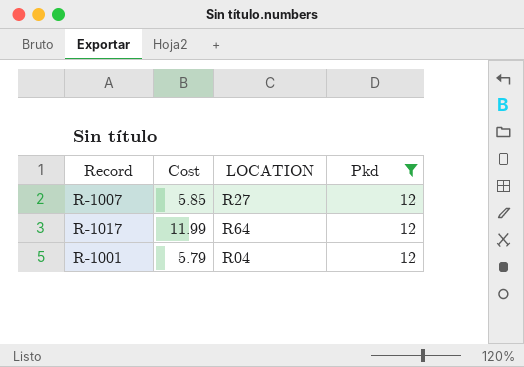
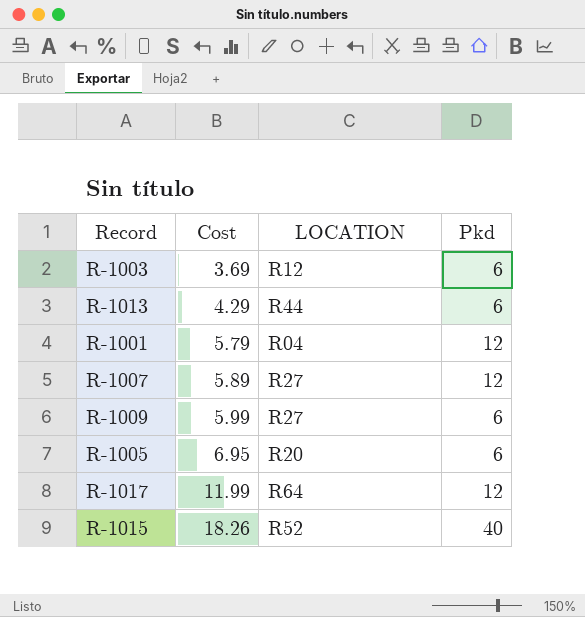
filter: Pkd = 12 -> none
row order: none -> Cost ascending
R-1007 | Cost: 5.85 -> 5.89

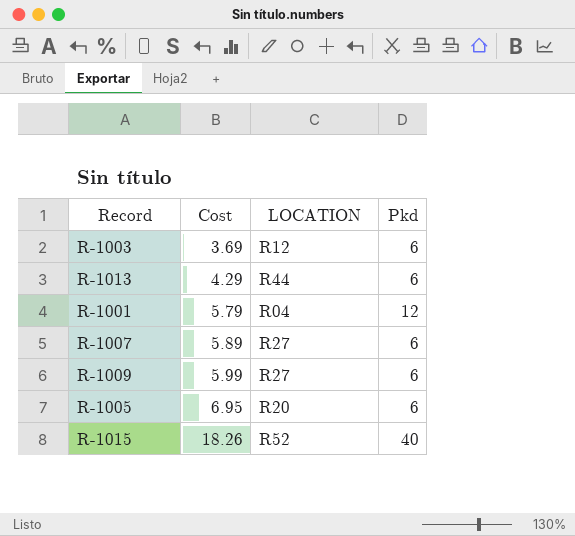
row R-1017: 11.99 | R64 | 12 -> none
R-1007 | Pkd: 12 -> 6

